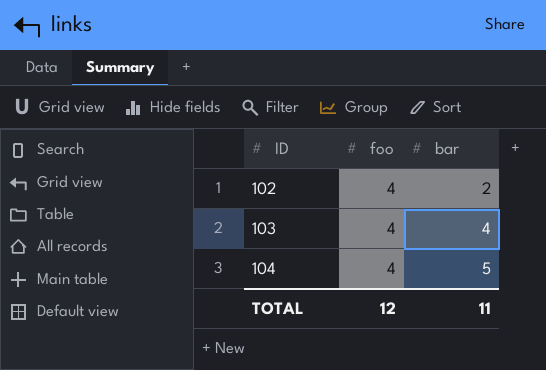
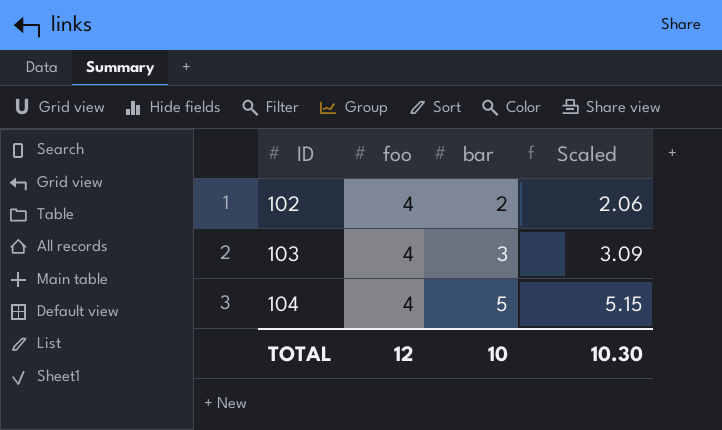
column Scaled | formula: none -> [bar] * 1.03
103 | bar: 4 -> 3
TOTAL | bar: 11 -> 10

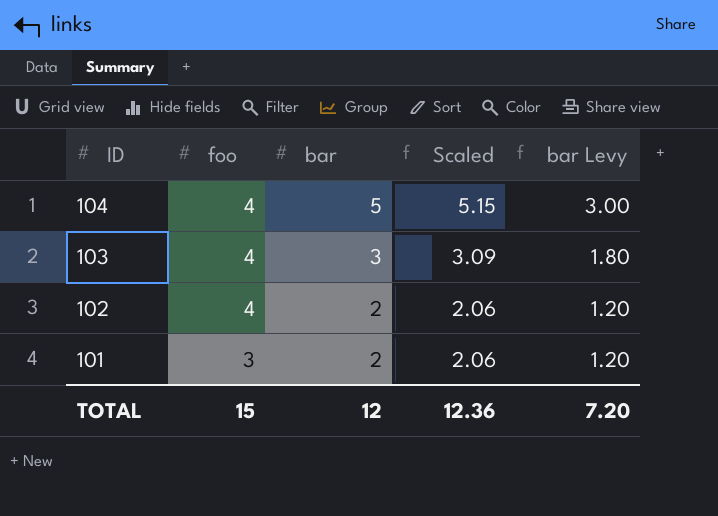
row order: ID ascending -> ID descending
column bar Levy | formula: none -> [bar] * 0.6
row 101: none -> 3 | 2 | 2.06 | 1.20
TOTAL | foo: 12 -> 15
TOTAL | bar: 10 -> 12
TOTAL | Scaled: 10.30 -> 12.36

